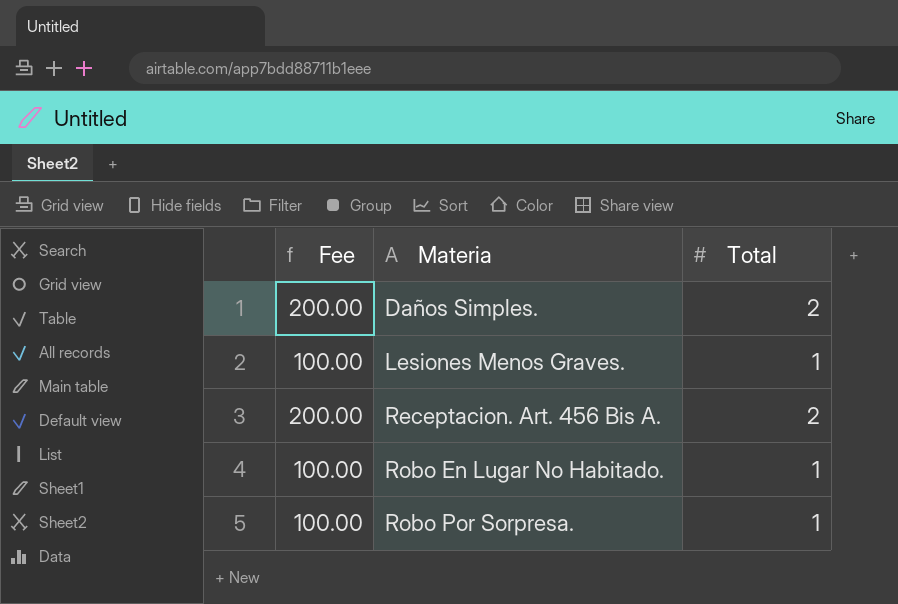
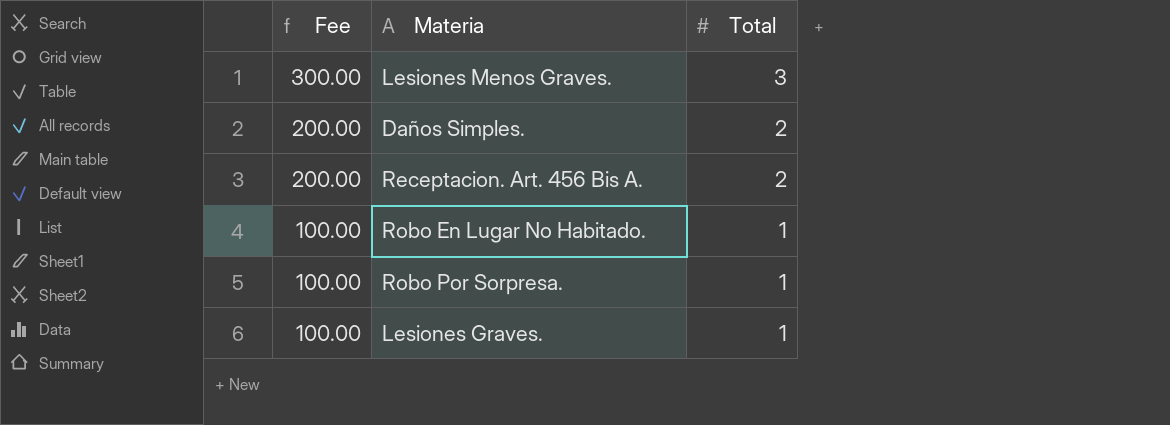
row order: Materia ascending -> Fee descending
Lesiones Menos Graves. | Fee: 100.00 -> 300.00
Lesiones Menos Graves. | Total: 1 -> 3
row Lesiones Graves.: none -> 100.00 | 1

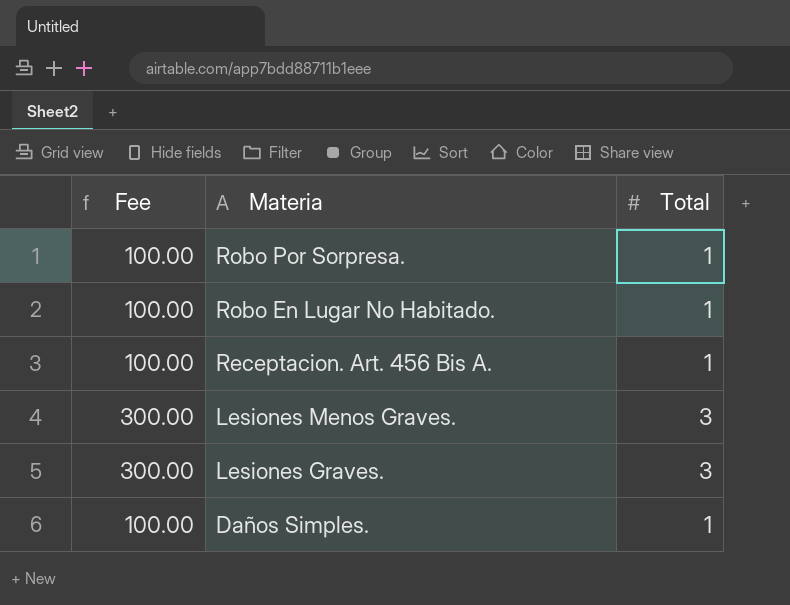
row order: Fee descending -> Materia descending
Receptacion. Art. 456 Bis A. | Fee: 200.00 -> 100.00
Receptacion. Art. 456 Bis A. | Total: 2 -> 1
Lesiones Graves. | Fee: 100.00 -> 300.00
Lesiones Graves. | Total: 1 -> 3
Daños Simples. | Fee: 200.00 -> 100.00
Daños Simples. | Total: 2 -> 1

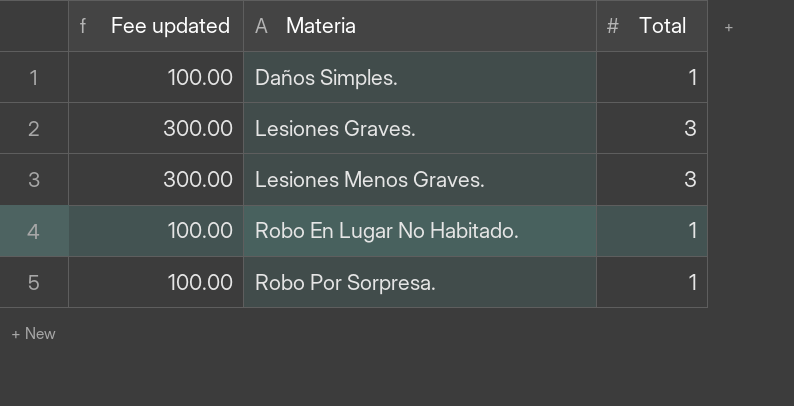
row order: Materia descending -> Materia ascending
column name: Fee -> Fee updated
row Receptacion. Art. 456 Bis A.: 100.00 | 1 -> none

